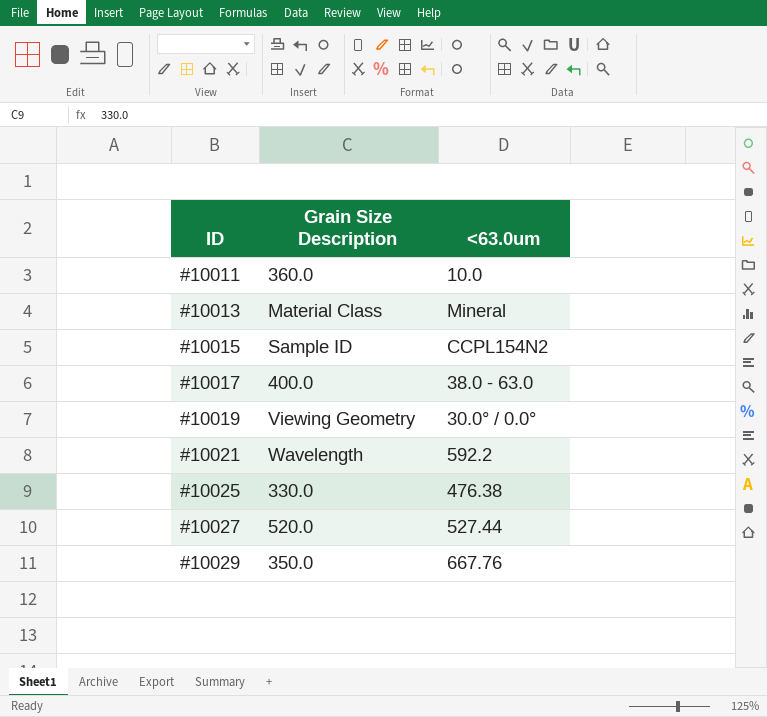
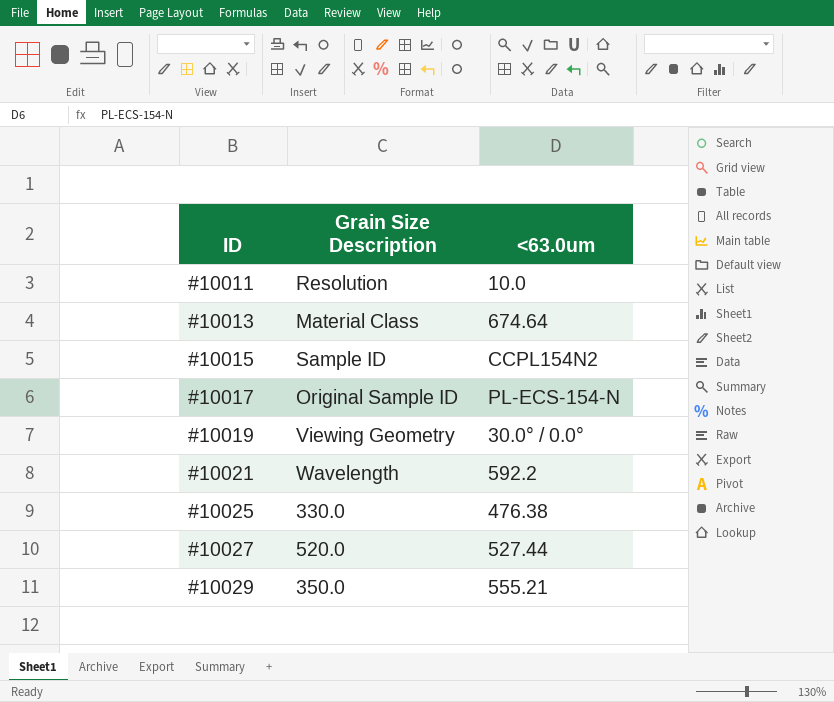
#10011 | Grain Size Description: 360.0 -> Resolution
#10013 | <63.0um: Mineral -> 674.64
#10017 | Grain Size Description: 400.0 -> Original Sample ID
#10017 | <63.0um: 38.0 - 63.0 -> PL-ECS-154-N
#10029 | <63.0um: 667.76 -> 555.21

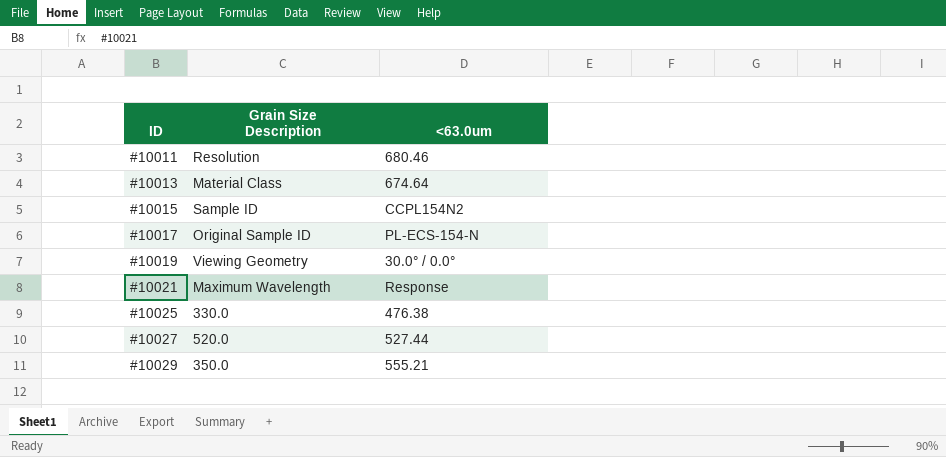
#10011 | <63.0um: 10.0 -> 680.46
#10021 | Grain Size Description: Wavelength -> Maximum Wavelength
#10021 | <63.0um: 592.2 -> Response

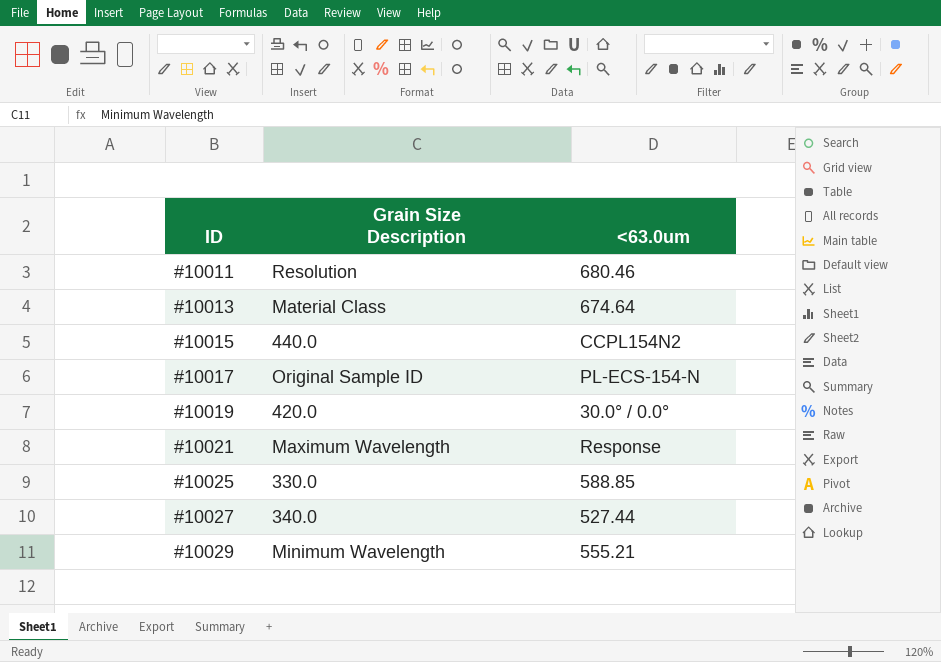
#10015 | Grain Size Description: Sample ID -> 440.0
#10019 | Grain Size Description: Viewing Geometry -> 420.0
#10025 | <63.0um: 476.38 -> 588.85
#10027 | Grain Size Description: 520.0 -> 340.0
#10029 | Grain Size Description: 350.0 -> Minimum Wavelength

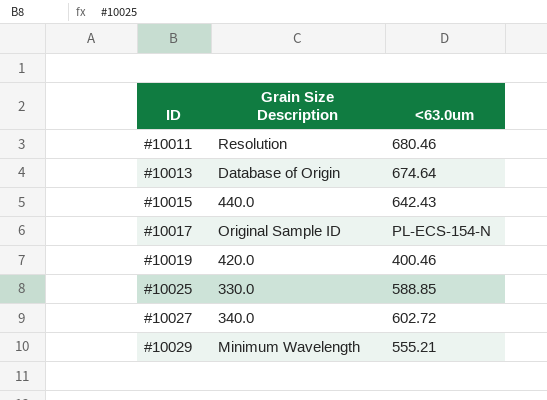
row #10021: Maximum Wavelength | Response -> none
#10013 | Grain Size Description: Material Class -> Database of Origin
#10015 | <63.0um: CCPL154N2 -> 642.43
#10019 | <63.0um: 30.0° / 0.0° -> 400.46
#10027 | <63.0um: 527.44 -> 602.72

